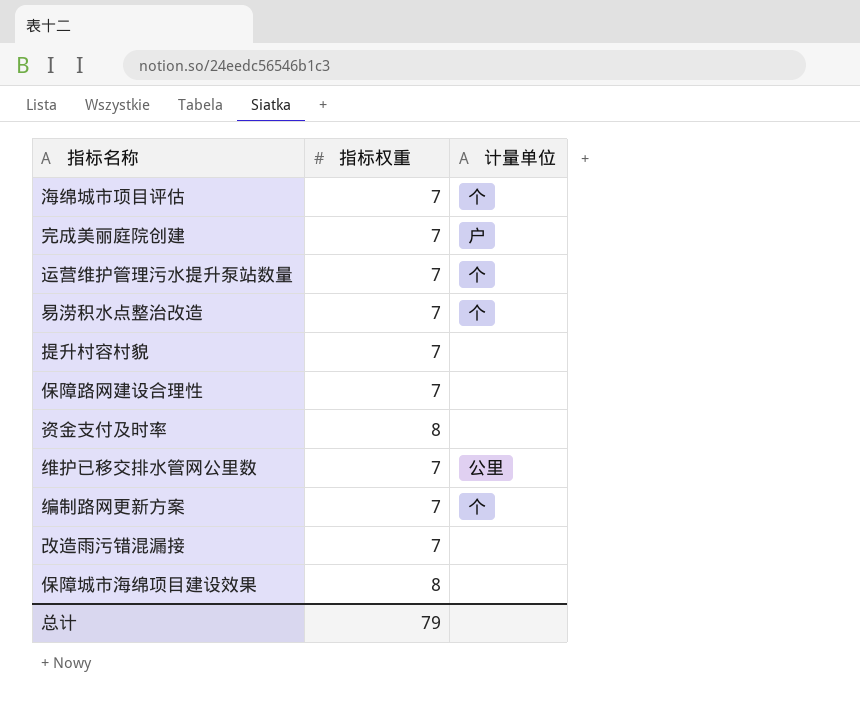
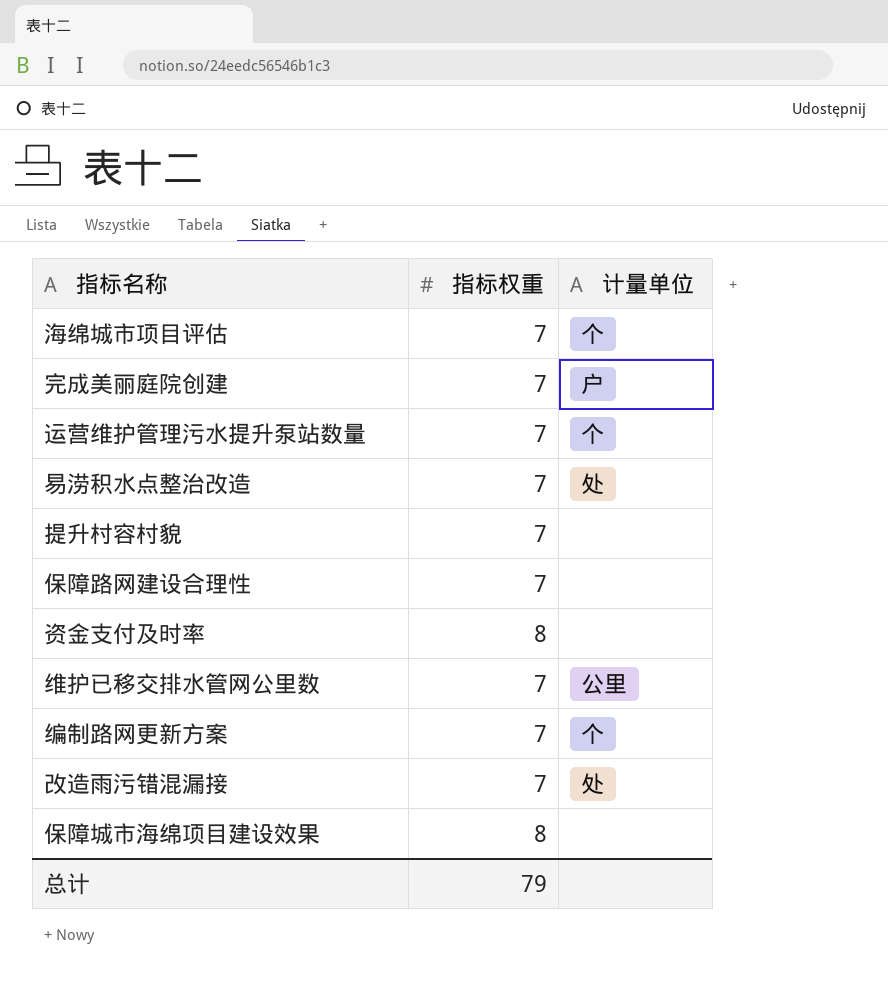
易涝积水点整治改造 | 计量单位: 个 -> 处
改造雨污错混漏接 | 计量单位: none -> 处

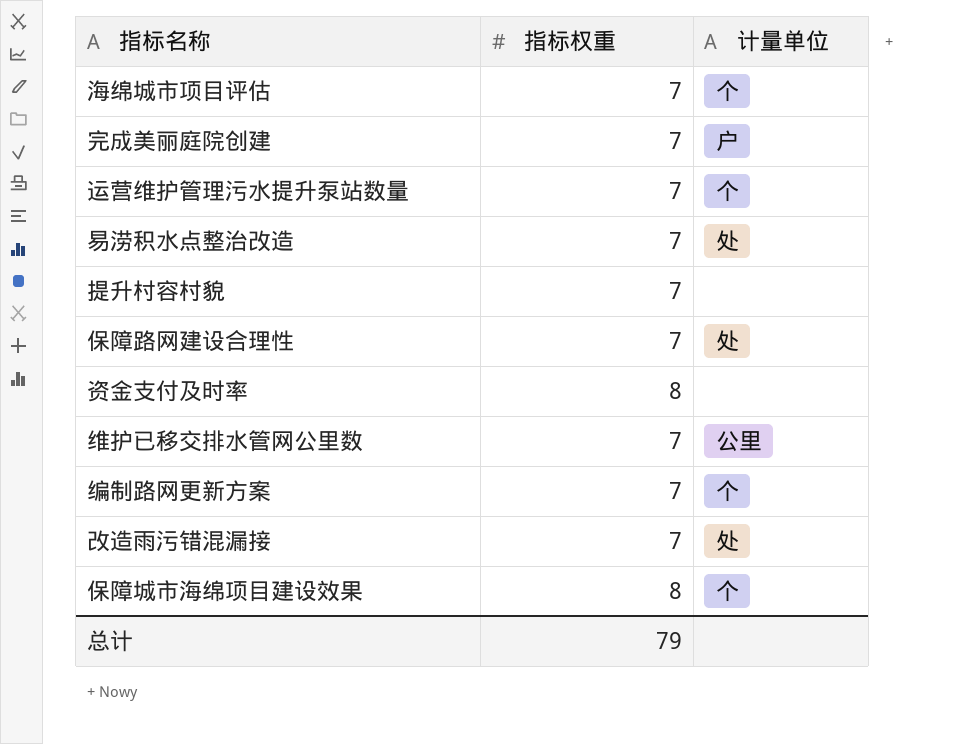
保障路网建设合理性 | 计量单位: none -> 处
保障城市海绵项目建设效果 | 计量单位: none -> 个

